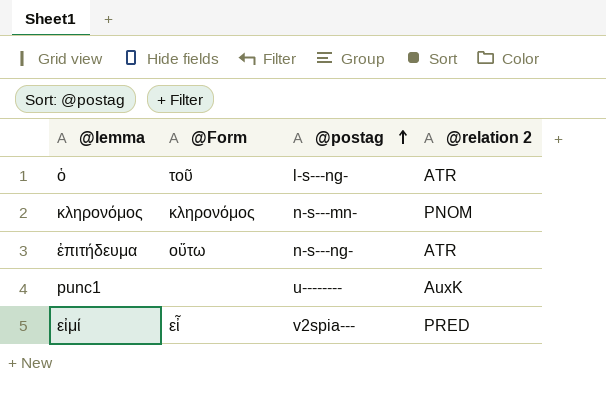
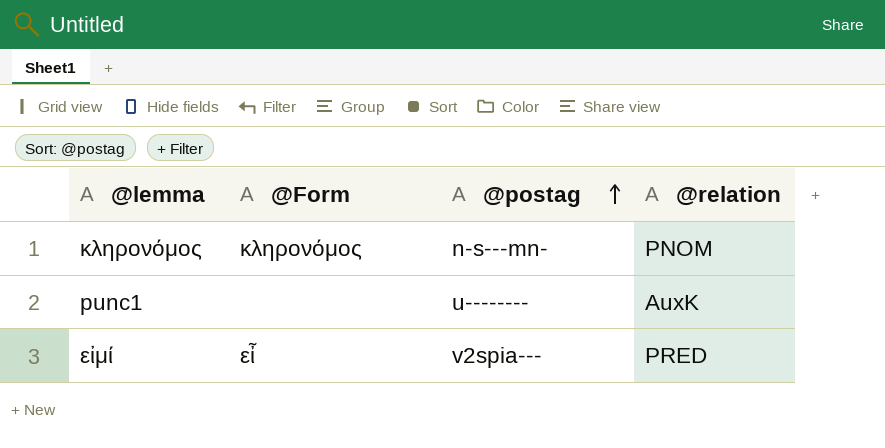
column name: @relation 2 -> @relation
row ὁ: τοῦ | l-s---ng- | ATR -> none
row ἐπιτήδευμα: οὕτω | n-s---ng- | ATR -> none

